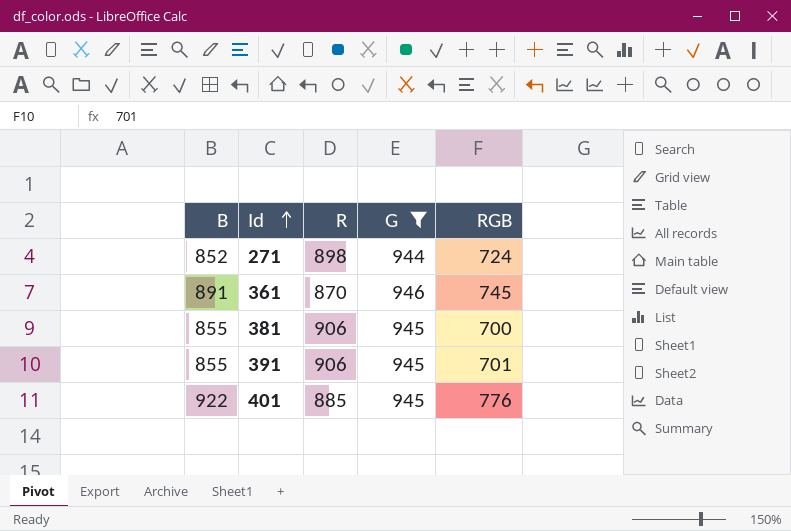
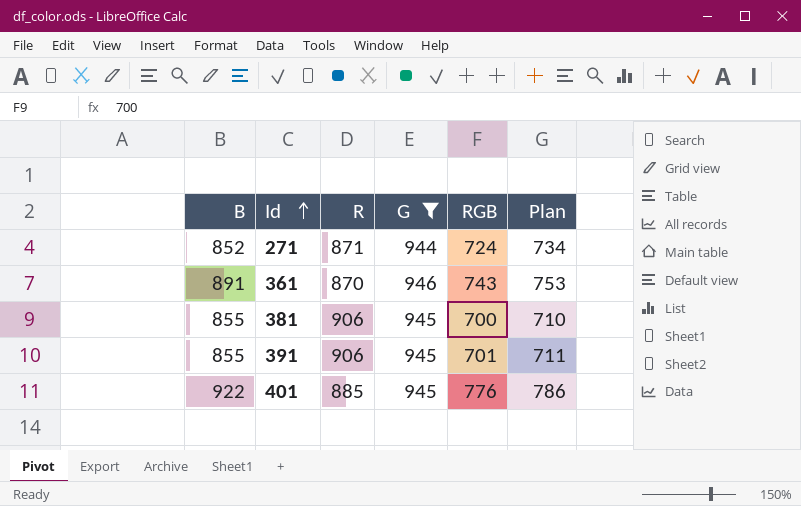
column Plan | formula: none -> [RGB] + 10
271 | R: 898 -> 871
361 | RGB: 745 -> 743

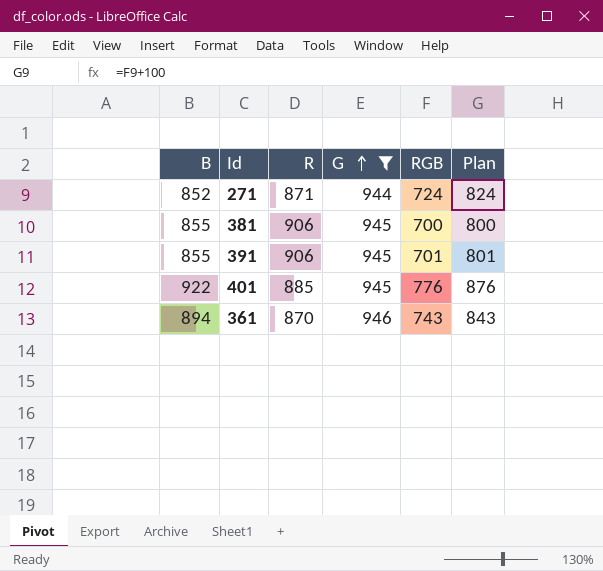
row order: Id ascending -> G ascending
column Plan | formula: [RGB] + 10 -> [RGB] + 100
361 | B: 891 -> 894

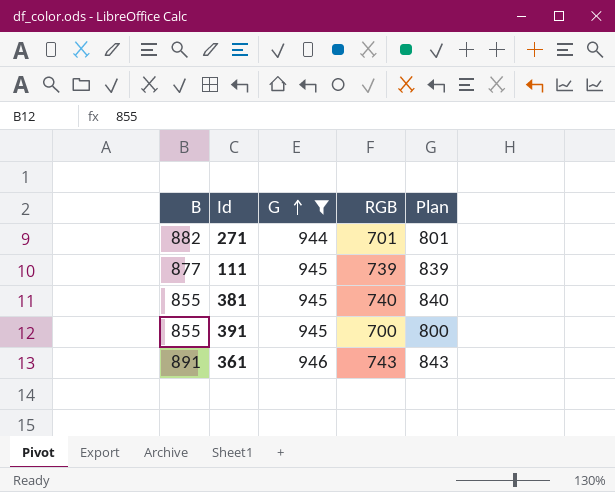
column R | position: 3 -> none
row 401: 922 | 885 | 945 | 776 | 876 -> none
271 | B: 852 -> 882
271 | RGB: 724 -> 701
271 | Plan: 824 -> 801
row 111: none -> 877 | 945 | 739 | 839
381 | RGB: 700 -> 740
381 | Plan: 800 -> 840
391 | RGB: 701 -> 700
391 | Plan: 801 -> 800
361 | B: 894 -> 891

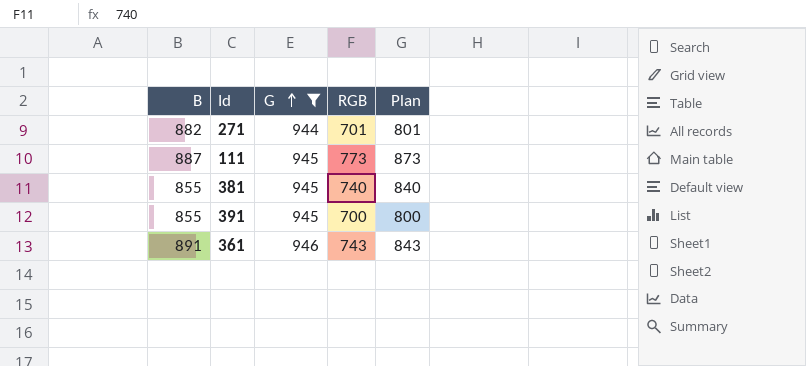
111 | B: 877 -> 887
111 | RGB: 739 -> 773
111 | Plan: 839 -> 873

